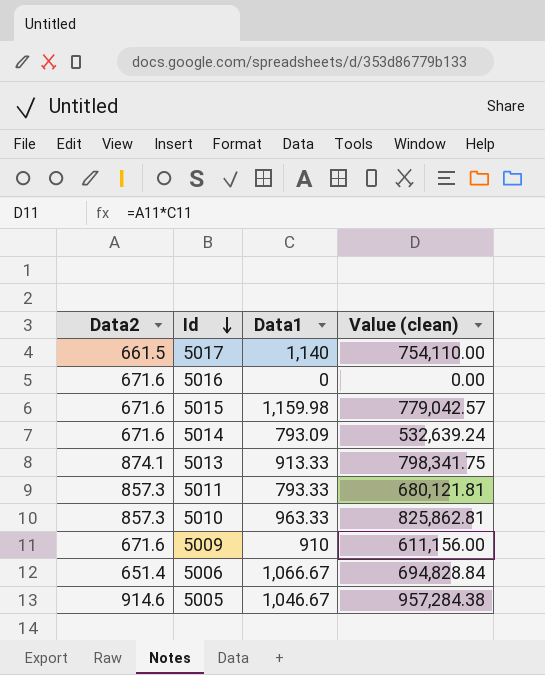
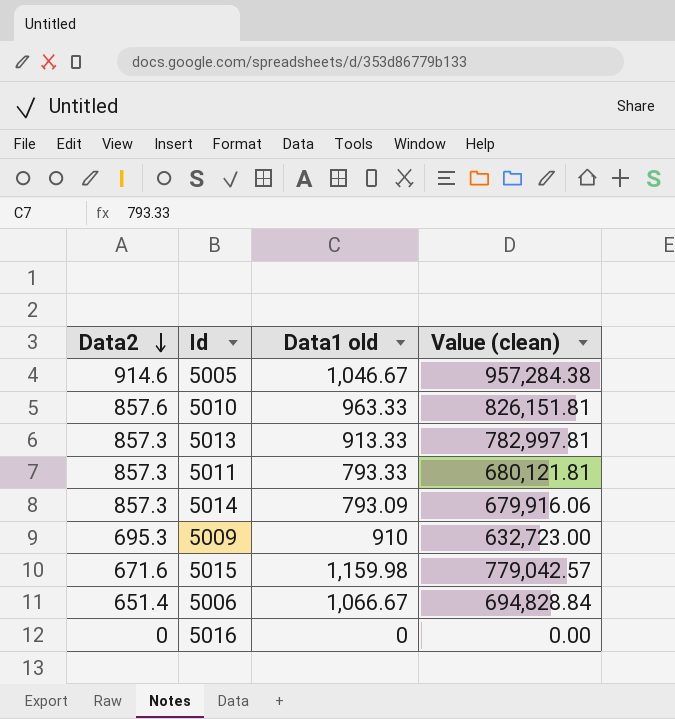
row order: Id descending -> Data2 descending
column name: Data1 -> Data1 old
row 5017: 661.5 | 1,140 | 754,110.00 -> none
5010 | Data2: 857.3 -> 857.6
5010 | Value (clean): 825,862.81 -> 826,151.81
5013 | Data2: 874.1 -> 857.3
5013 | Value (clean): 798,341.75 -> 782,997.81
5014 | Data2: 671.6 -> 857.3
5014 | Value (clean): 532,639.24 -> 679,916.06
5009 | Data2: 671.6 -> 695.3
5009 | Value (clean): 611,156.00 -> 632,723.00
5016 | Data2: 671.6 -> 0

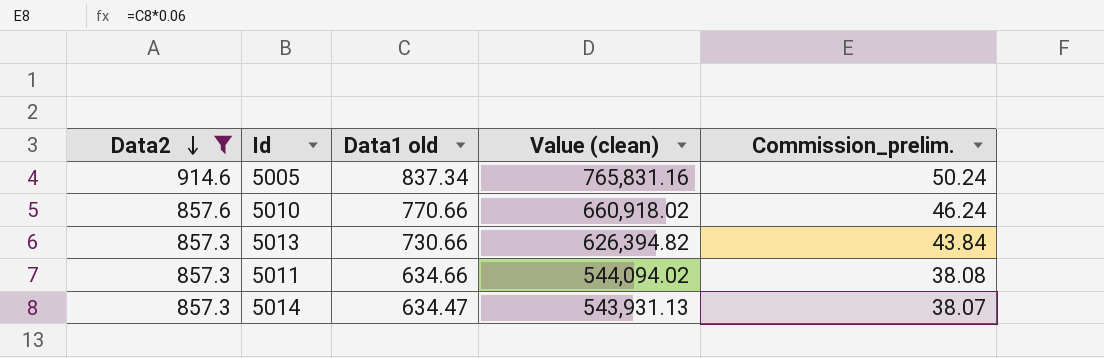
filter: none -> Data2 >= 857.3
column Commission_prelim. | formula: none -> [Data1 old] * 0.06
5005 | Data1 old: 1,046.67 -> 837.34
5005 | Value (clean): 957,284.38 -> 765,831.16
5010 | Data1 old: 963.33 -> 770.66
5010 | Value (clean): 826,151.81 -> 660,918.02
5013 | Data1 old: 913.33 -> 730.66
5013 | Value (clean): 782,997.81 -> 626,394.82
5011 | Data1 old: 793.33 -> 634.66
5011 | Value (clean): 680,121.81 -> 544,094.02
5014 | Data1 old: 793.09 -> 634.47
5014 | Value (clean): 679,916.06 -> 543,931.13

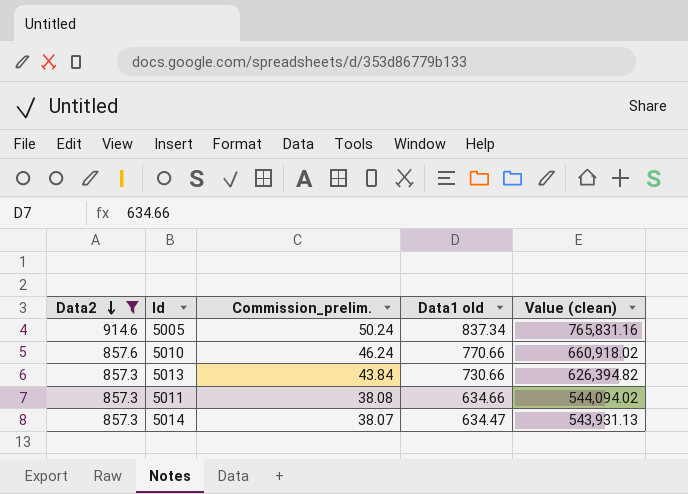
column Commission_prelim. | position: 5 -> 3

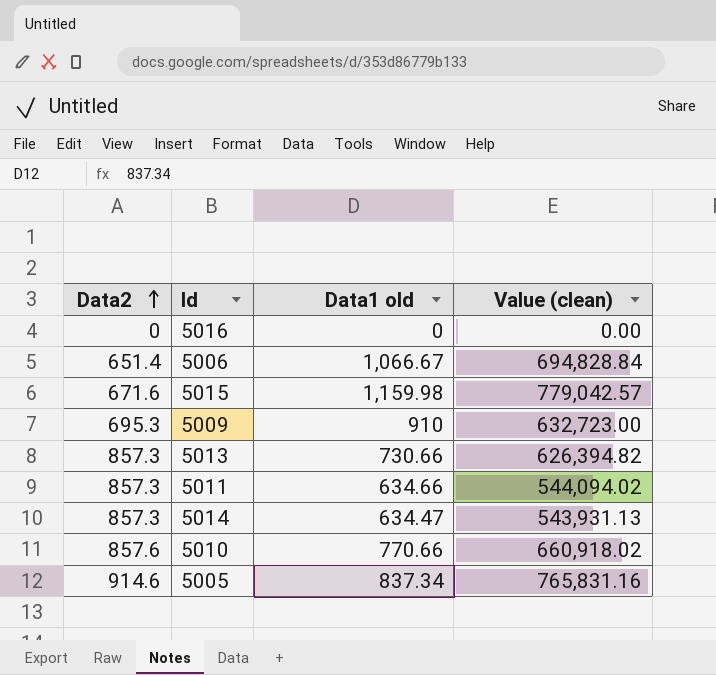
filter: Data2 >= 857.3 -> none
row order: Data2 descending -> Data2 ascending
column Commission_prelim. | formula: [Data1 old] * 0.06 -> none

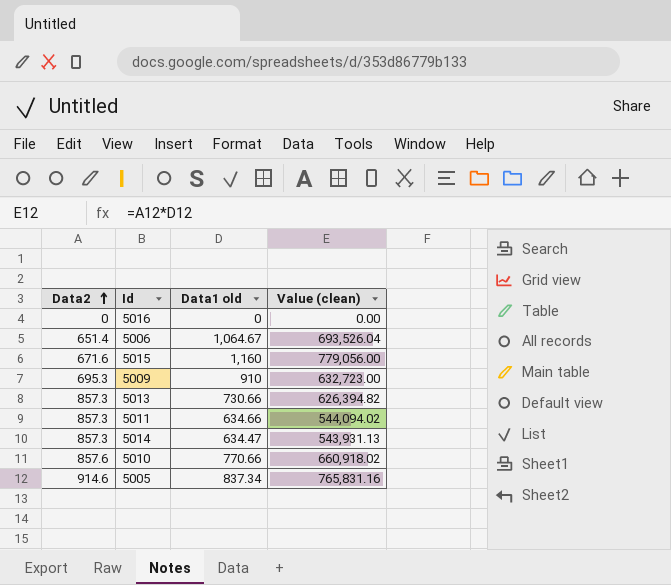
5006 | Data1 old: 1,066.67 -> 1,064.67
5006 | Value (clean): 694,828.84 -> 693,526.04
5015 | Data1 old: 1,159.98 -> 1,160
5015 | Value (clean): 779,042.57 -> 779,056.00

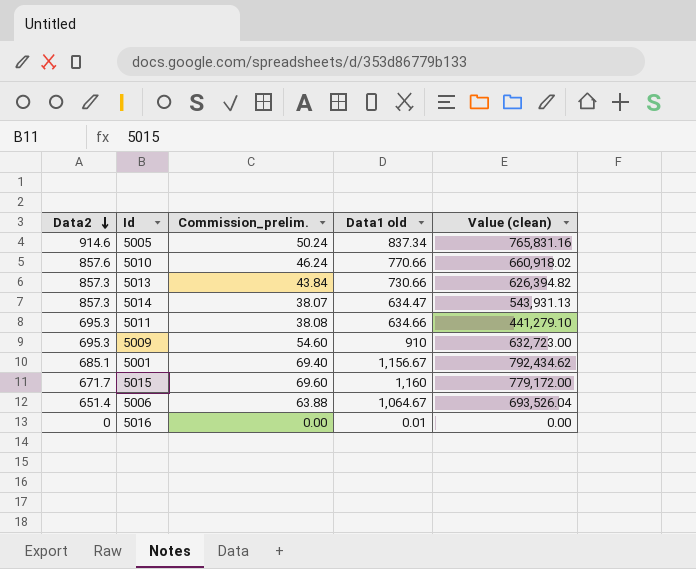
row order: Data2 ascending -> Data2 descending
column Commission_prelim. | formula: none -> [Data1 old] * 0.06
5011 | Data2: 857.3 -> 695.3
5011 | Value (clean): 544,094.02 -> 441,279.10
row 5001: none -> 685.1 | 69.40 | 1,156.67 | 792,434.62
5015 | Data2: 671.6 -> 671.7
5015 | Value (clean): 779,056.00 -> 779,172.00
5016 | Data1 old: 0 -> 0.01

